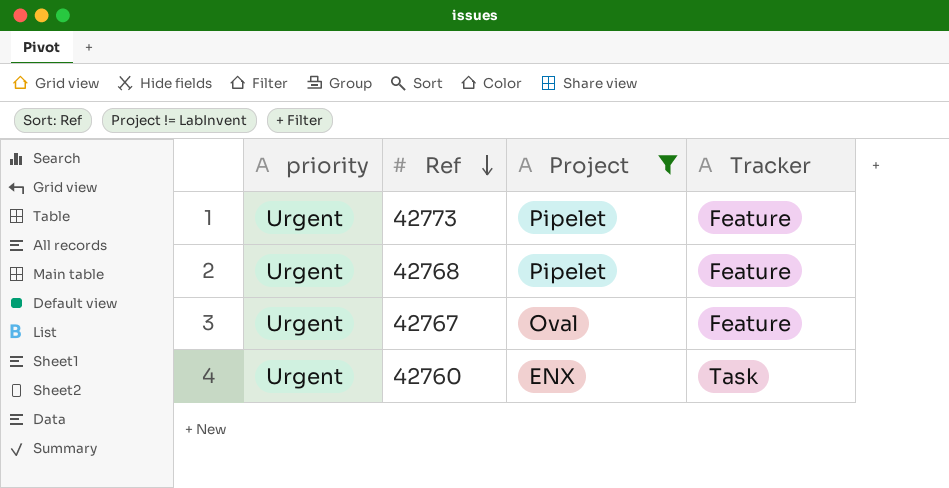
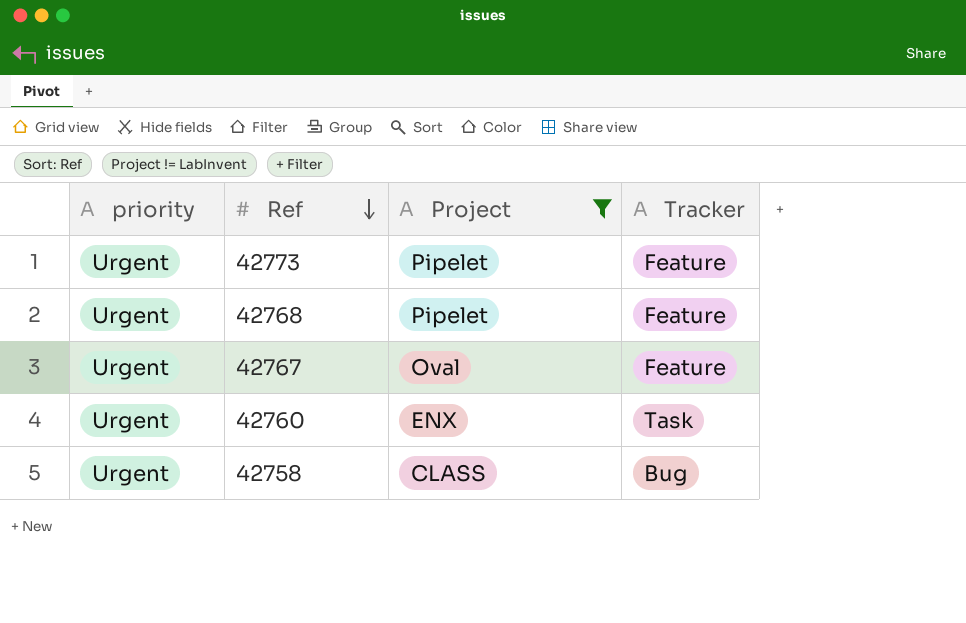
row 42758: none -> Urgent | CLASS | Bug

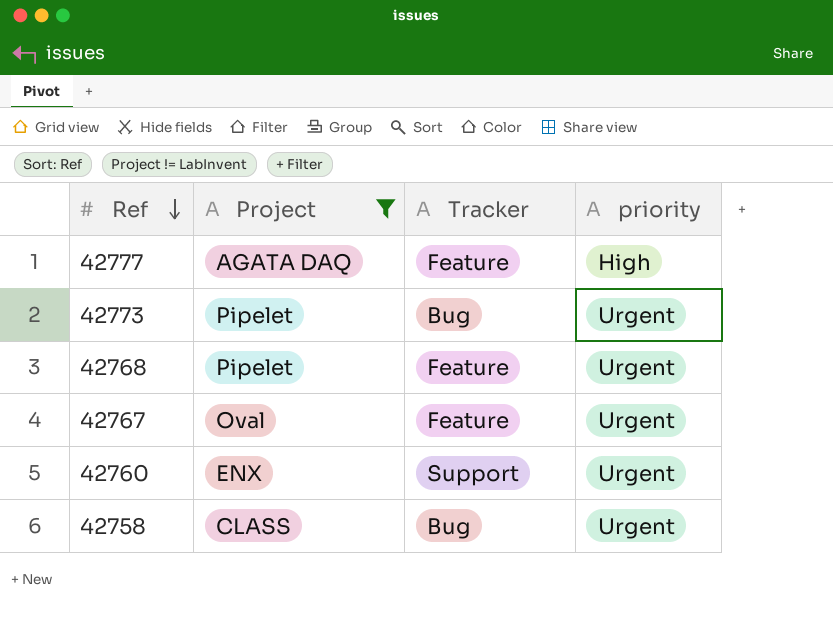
column priority | position: 1 -> 4
row 42777: none -> AGATA DAQ | Feature | High
42773 | Tracker: Feature -> Bug
42760 | Tracker: Task -> Support

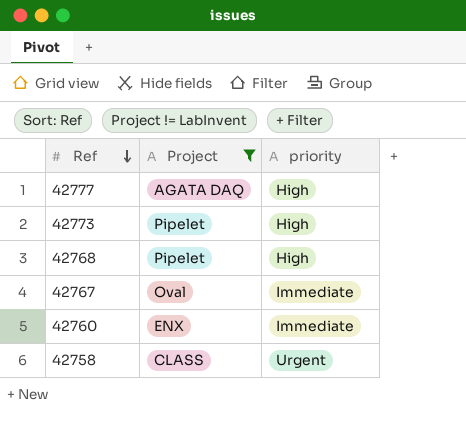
column Tracker | position: 3 -> none
42773 | priority: Urgent -> High
42768 | priority: Urgent -> High
42767 | priority: Urgent -> Immediate
42760 | priority: Urgent -> Immediate

